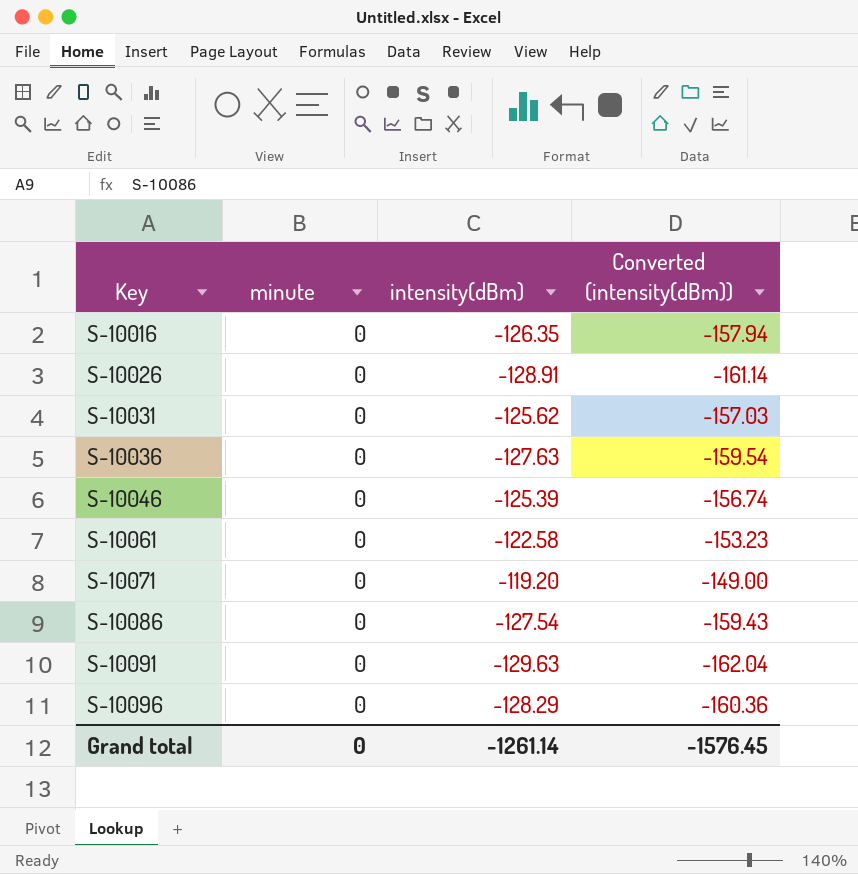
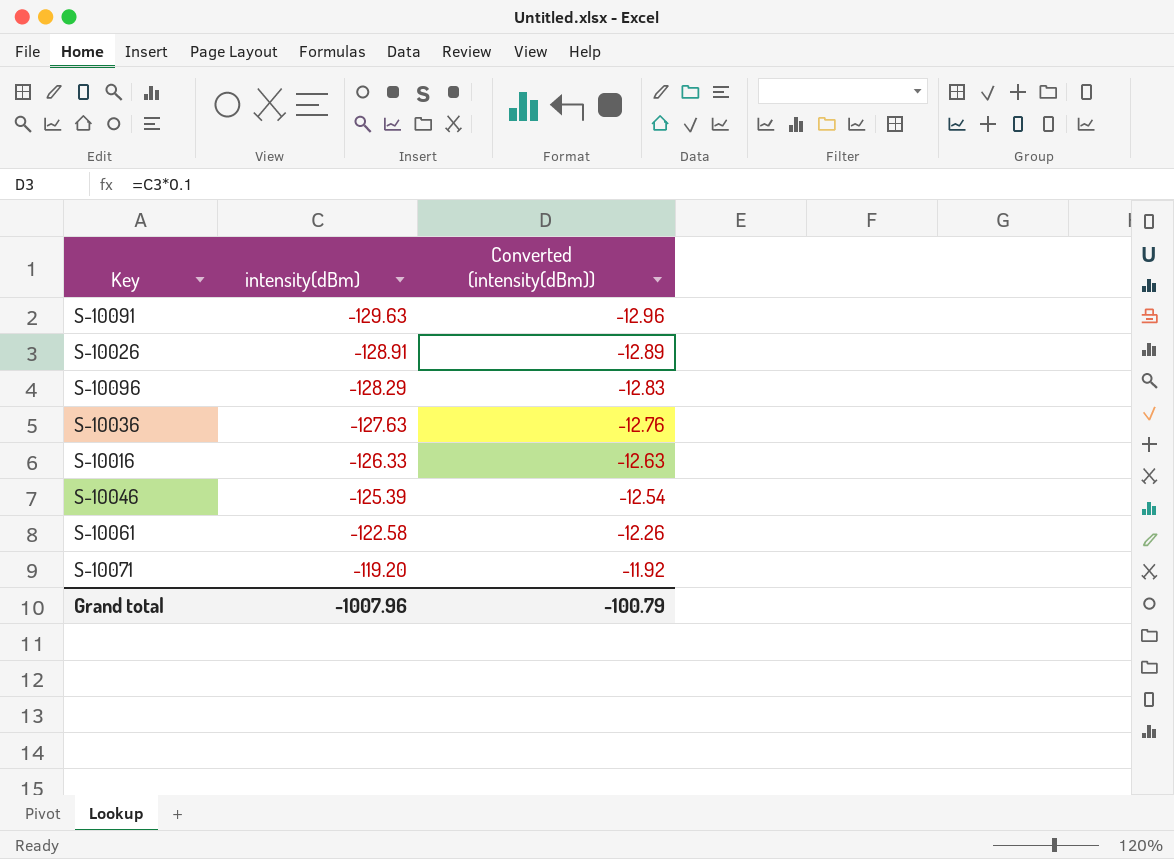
row order: Key ascending -> intensity(dBm) ascending
column minute | position: 2 -> none
column Converted (intensity(dBm)) | formula: [intensity(dBm)] * 1.25 -> [intensity(dBm)] * 0.1
row S-10031: 0 | -125.62 | -157.03 -> none
row S-10086: 0 | -127.54 | -159.43 -> none
S-10016 | intensity(dBm): -126.35 -> -126.33
Grand total | intensity(dBm): -1261.14 -> -1007.96
Grand total | Converted (intensity(dBm)): -1576.45 -> -100.79

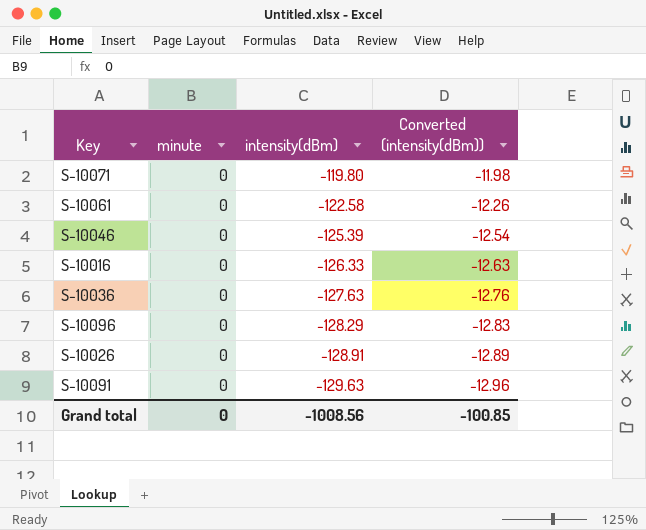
row order: intensity(dBm) ascending -> intensity(dBm) descending
column minute | position: none -> 2
S-10071 | intensity(dBm): -119.20 -> -119.80
S-10071 | Converted (intensity(dBm)): -11.92 -> -11.98
Grand total | intensity(dBm): -1007.96 -> -1008.56
Grand total | Converted (intensity(dBm)): -100.79 -> -100.85

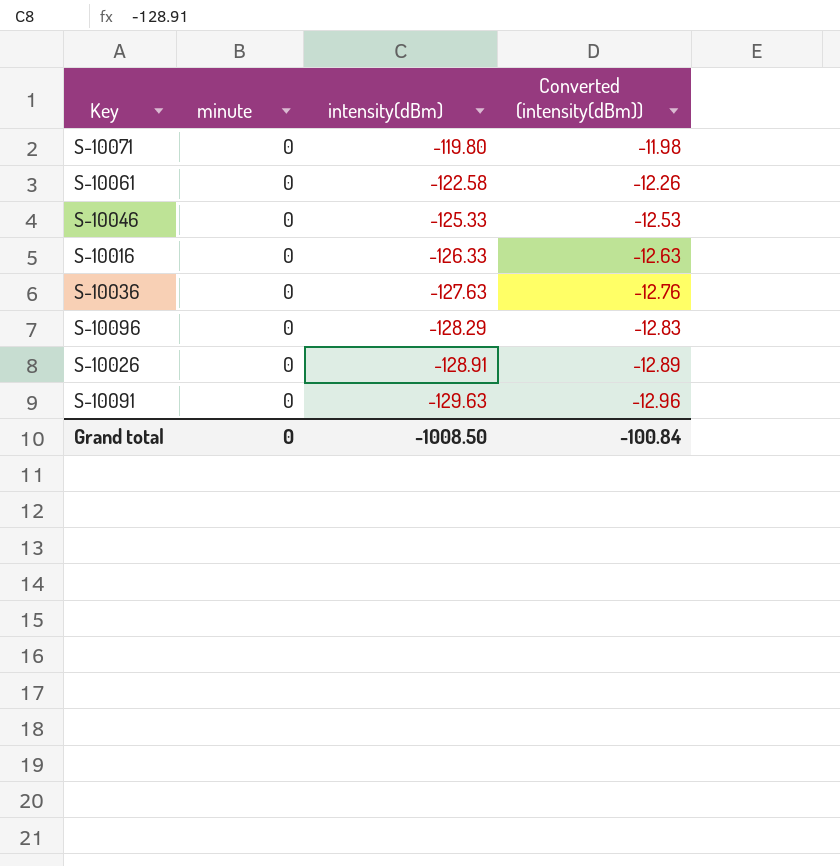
S-10046 | intensity(dBm): -125.39 -> -125.33
S-10046 | Converted (intensity(dBm)): -12.54 -> -12.53
Grand total | intensity(dBm): -1008.56 -> -1008.50
Grand total | Converted (intensity(dBm)): -100.85 -> -100.84

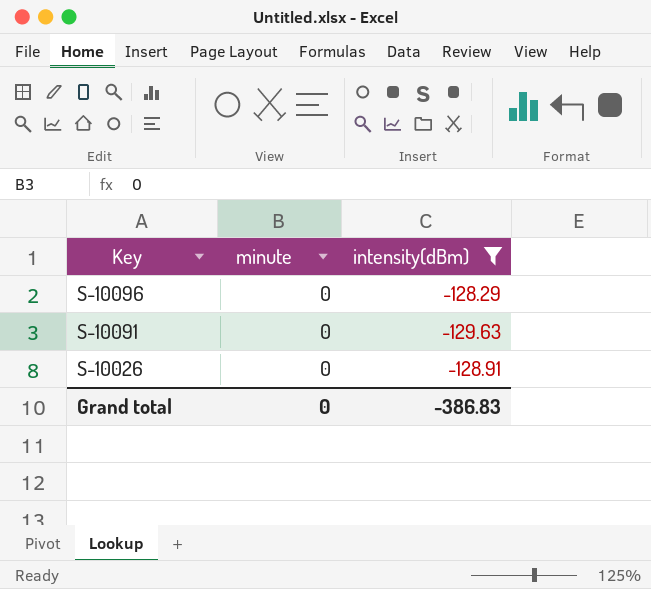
filter: none -> intensity(dBm) <= -128.29
row order: intensity(dBm) descending -> Key descending
column Converted (intensity(dBm)) | formula: [intensity(dBm)] * 0.1 -> none
Grand total | intensity(dBm): -1008.50 -> -386.83

